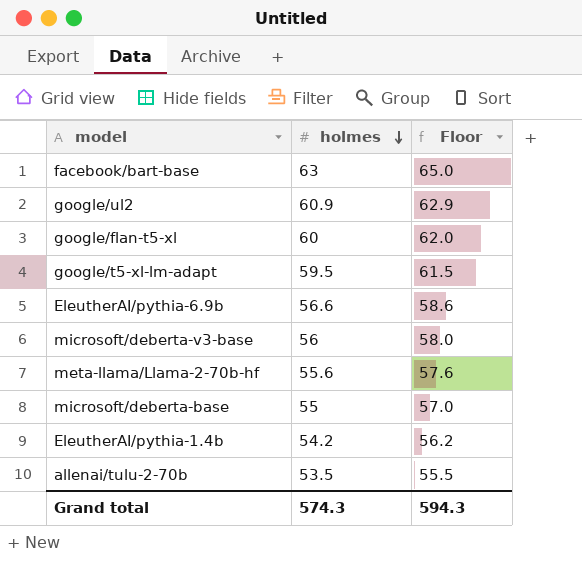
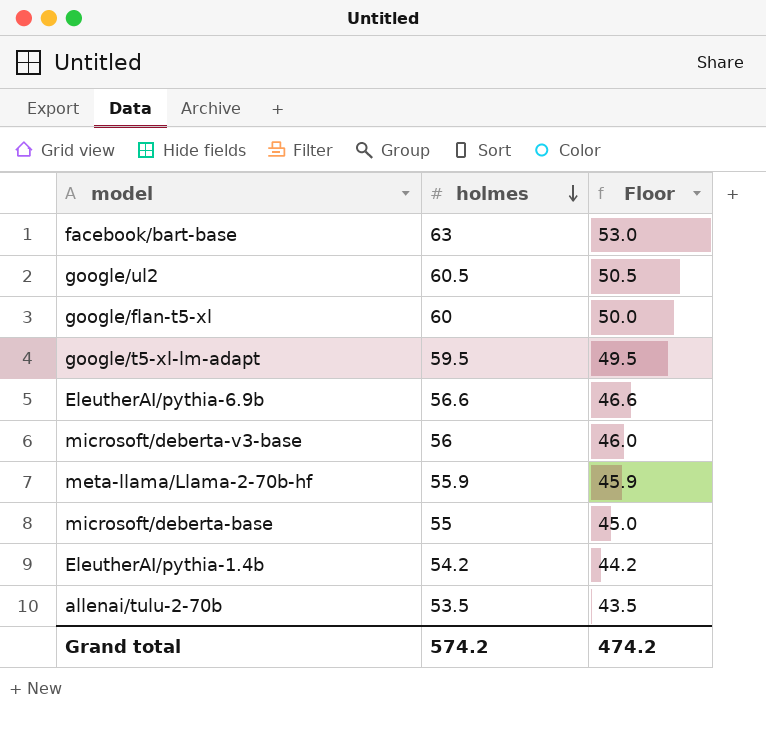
column Floor | formula: [holmes] + 2 -> [holmes] - 10
google/ul2 | holmes: 60.9 -> 60.5
meta-llama/Llama-2-70b-hf | holmes: 55.6 -> 55.9
Grand total | holmes: 574.3 -> 574.2
Grand total | Floor: 594.3 -> 474.2

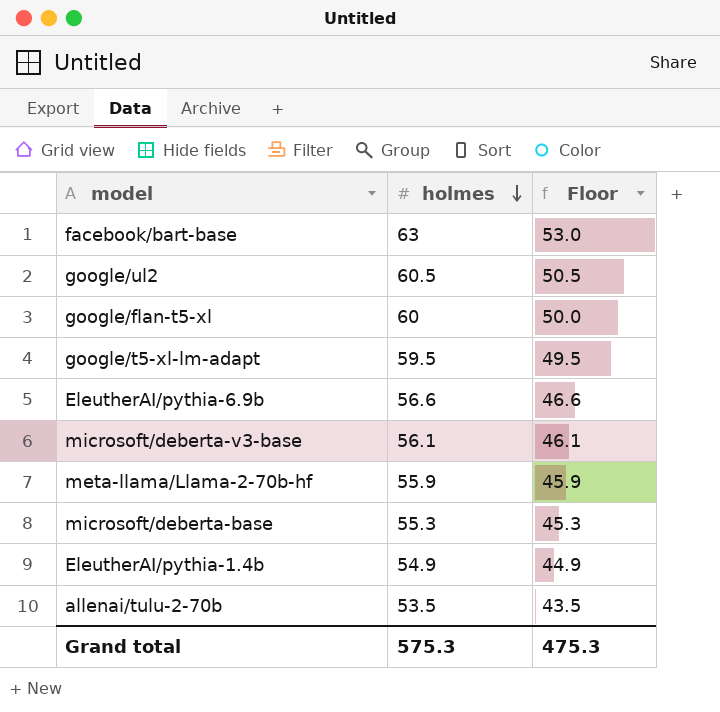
microsoft/deberta-v3-base | holmes: 56 -> 56.1
microsoft/deberta-v3-base | Floor: 46.0 -> 46.1
microsoft/deberta-base | holmes: 55 -> 55.3
microsoft/deberta-base | Floor: 45.0 -> 45.3
EleutherAI/pythia-1.4b | holmes: 54.2 -> 54.9
EleutherAI/pythia-1.4b | Floor: 44.2 -> 44.9
Grand total | holmes: 574.2 -> 575.3
Grand total | Floor: 474.2 -> 475.3

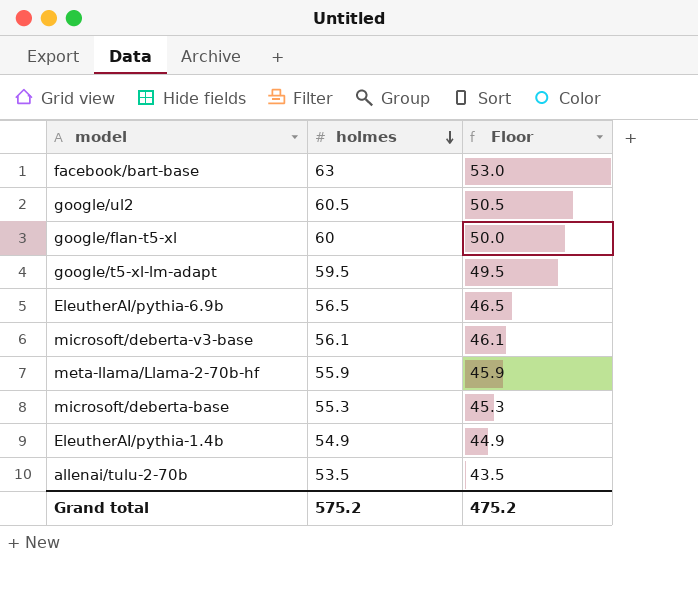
EleutherAI/pythia-6.9b | holmes: 56.6 -> 56.5
EleutherAI/pythia-6.9b | Floor: 46.6 -> 46.5
Grand total | holmes: 575.3 -> 575.2
Grand total | Floor: 475.3 -> 475.2

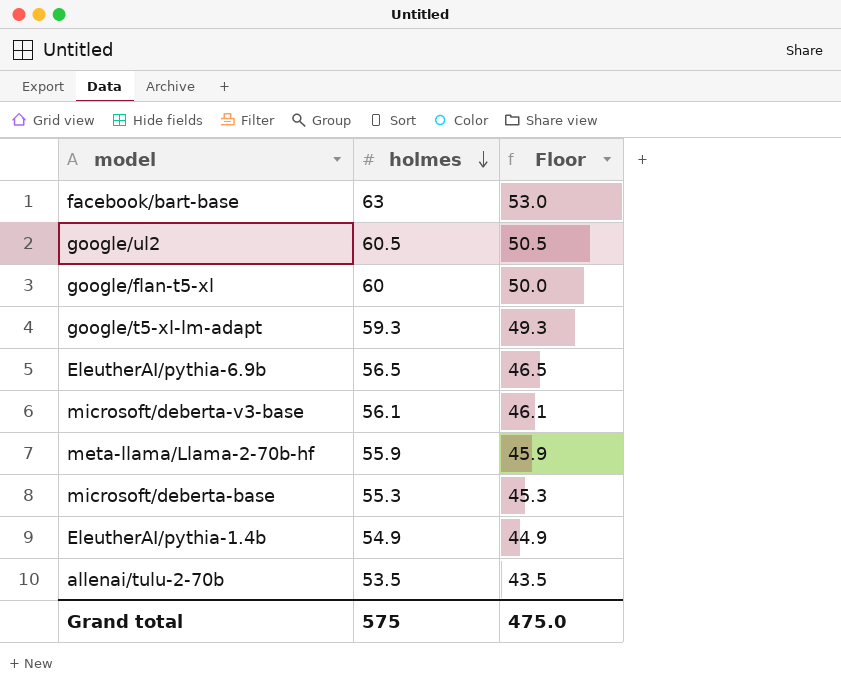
google/t5-xl-lm-adapt | holmes: 59.5 -> 59.3
google/t5-xl-lm-adapt | Floor: 49.5 -> 49.3
Grand total | holmes: 575.2 -> 575
Grand total | Floor: 475.2 -> 475.0

